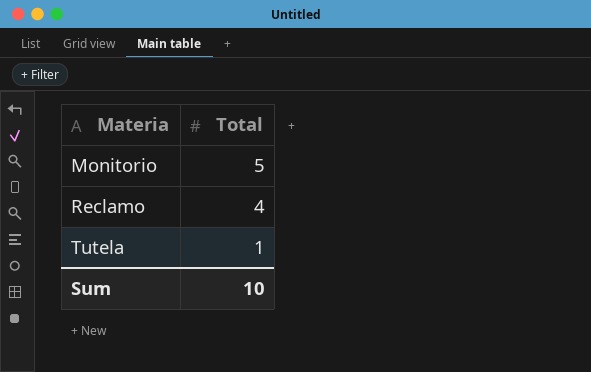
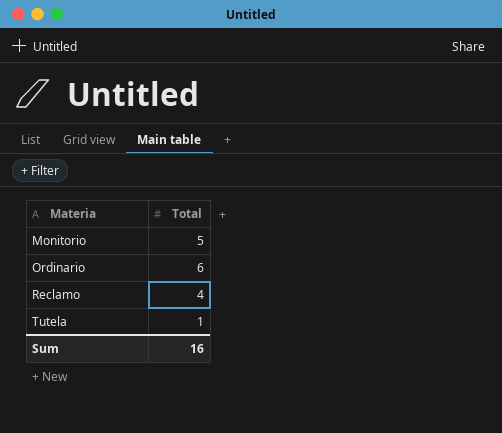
row Ordinario: none -> 6
Sum | Total: 10 -> 16

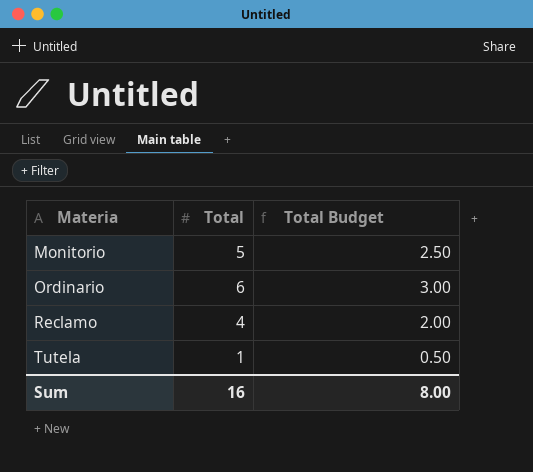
column Total Budget | formula: none -> [Total] * 0.5

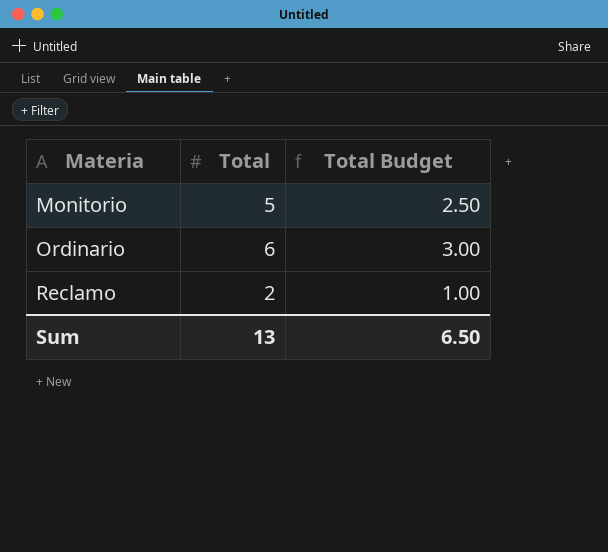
row Tutela: 1 | 0.50 -> none
Reclamo | Total: 4 -> 2
Reclamo | Total Budget: 2.00 -> 1.00
Sum | Total: 16 -> 13
Sum | Total Budget: 8.00 -> 6.50

